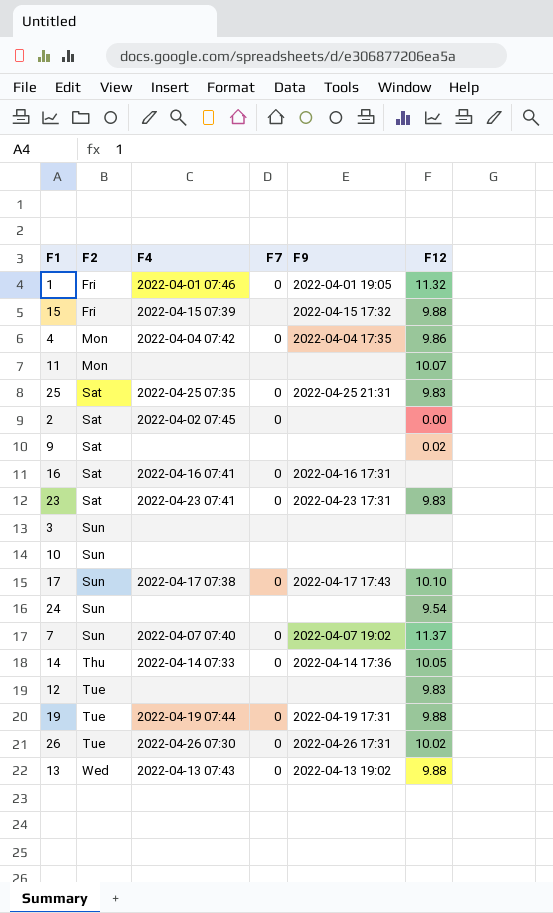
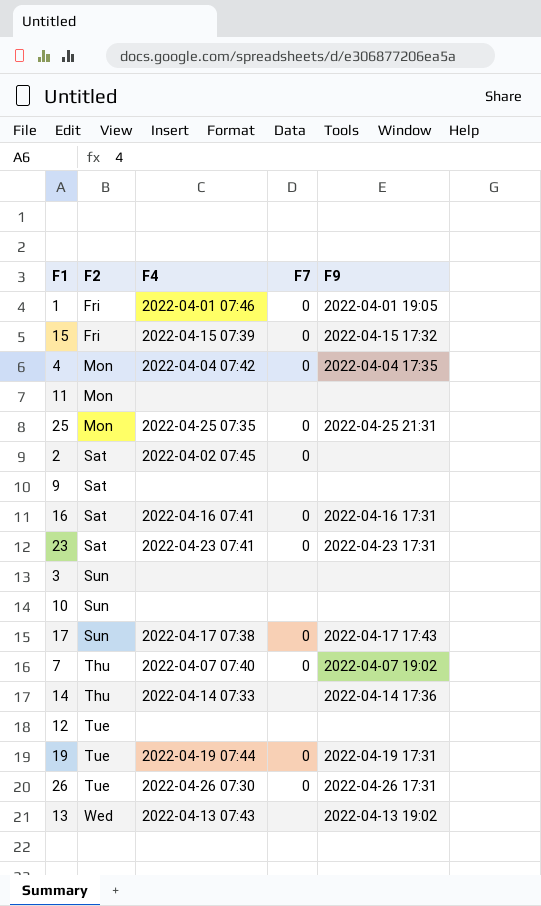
column F12 | position: 6 -> none
row 24: Sun | none | none | none | 9.54 -> none
15 | F7: none -> 0
25 | F2: Sat -> Mon
7 | F2: Sun -> Thu
14 | F7: 0 -> none
13 | F7: 0 -> none

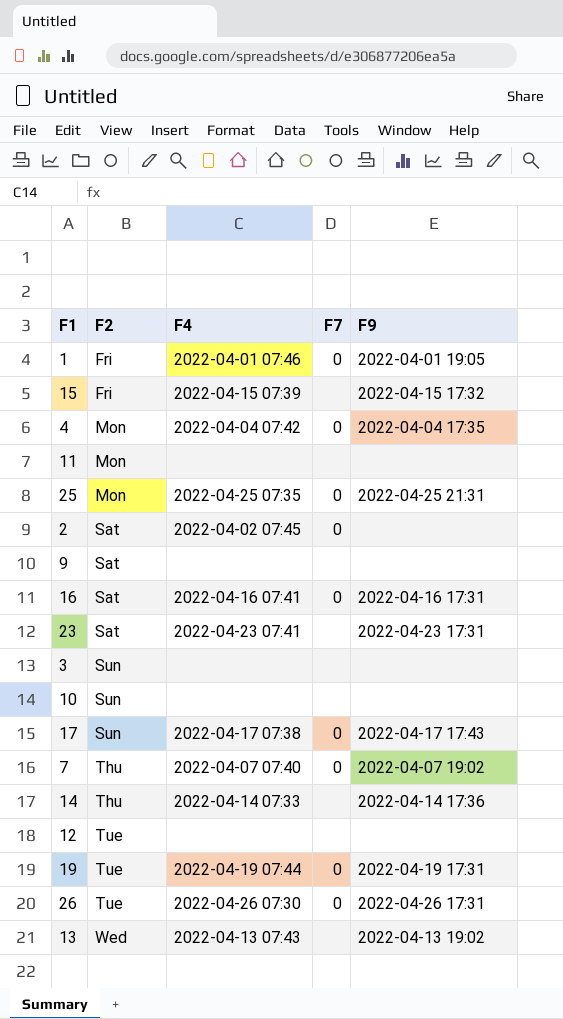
15 | F7: 0 -> none
23 | F7: 0 -> none

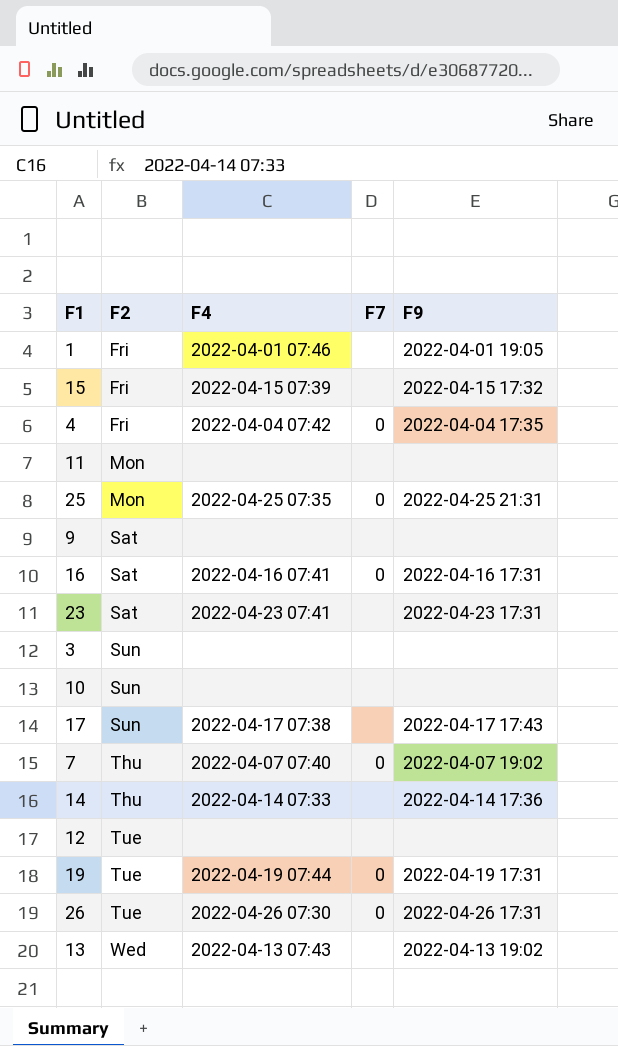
row 2: Sat | 2022-04-02 07:45 | 0 | none -> none
1 | F7: 0 -> none
4 | F2: Mon -> Fri
17 | F7: 0 -> none

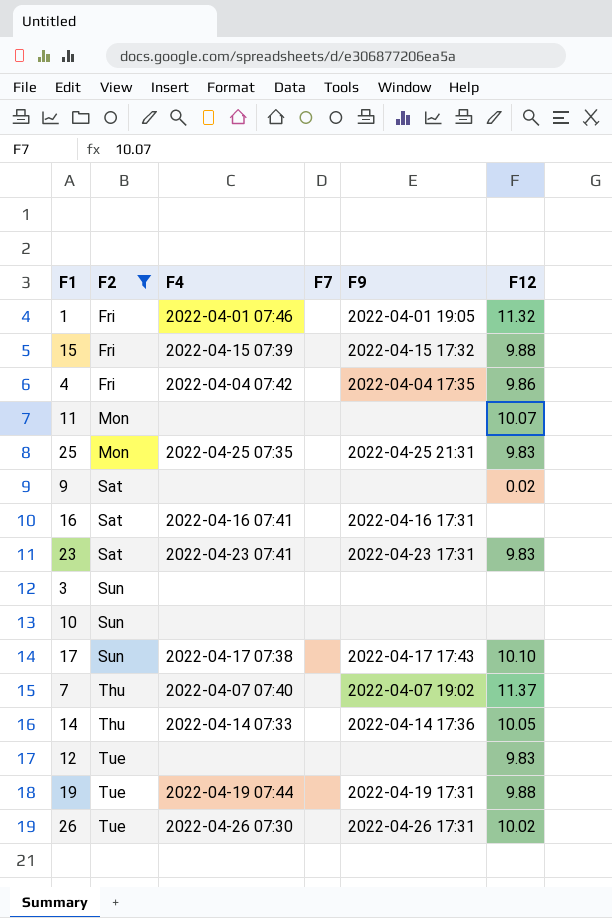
filter: none -> F2 != Wed
column F12 | position: none -> 6
4 | F7: 0 -> none
25 | F7: 0 -> none
16 | F7: 0 -> none
7 | F7: 0 -> none
19 | F7: 0 -> none
26 | F7: 0 -> none

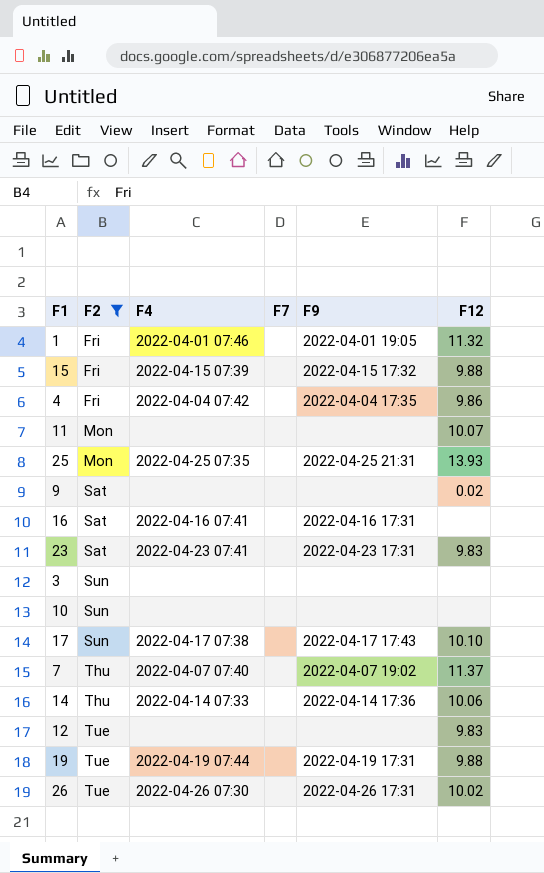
25 | F12: 9.83 -> 13.93
14 | F12: 10.05 -> 10.06

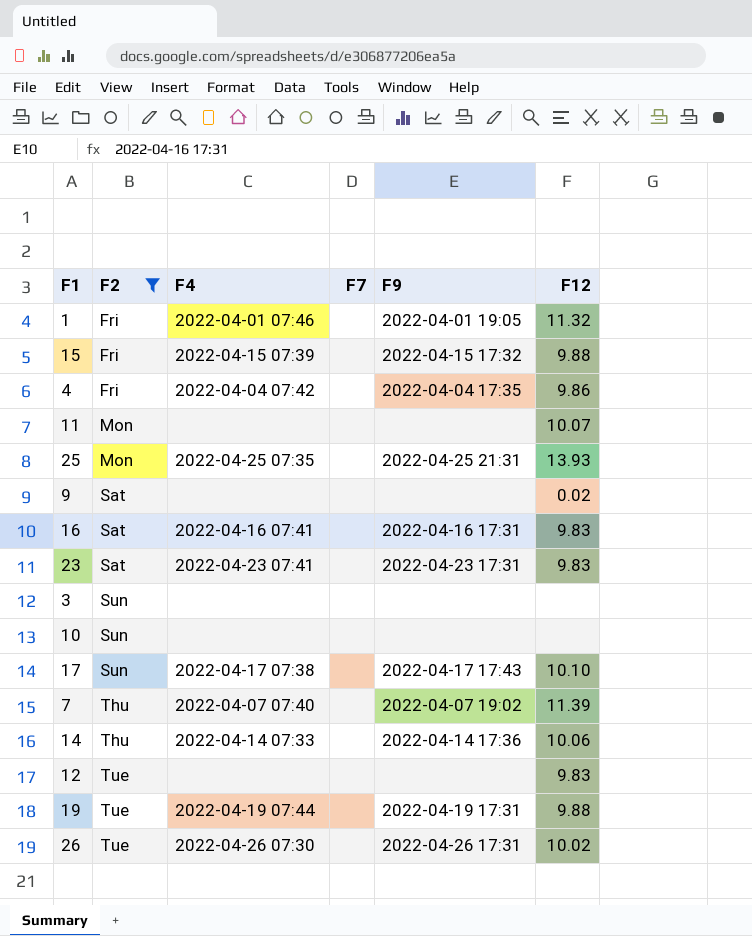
16 | F12: none -> 9.83
7 | F12: 11.37 -> 11.39

